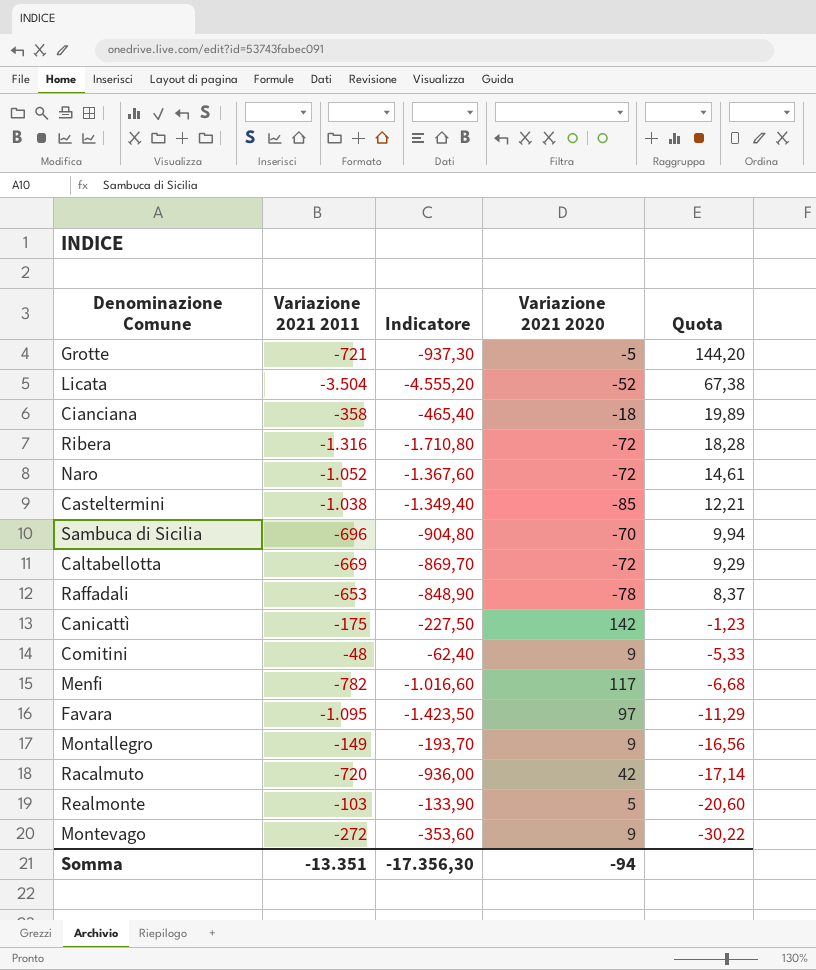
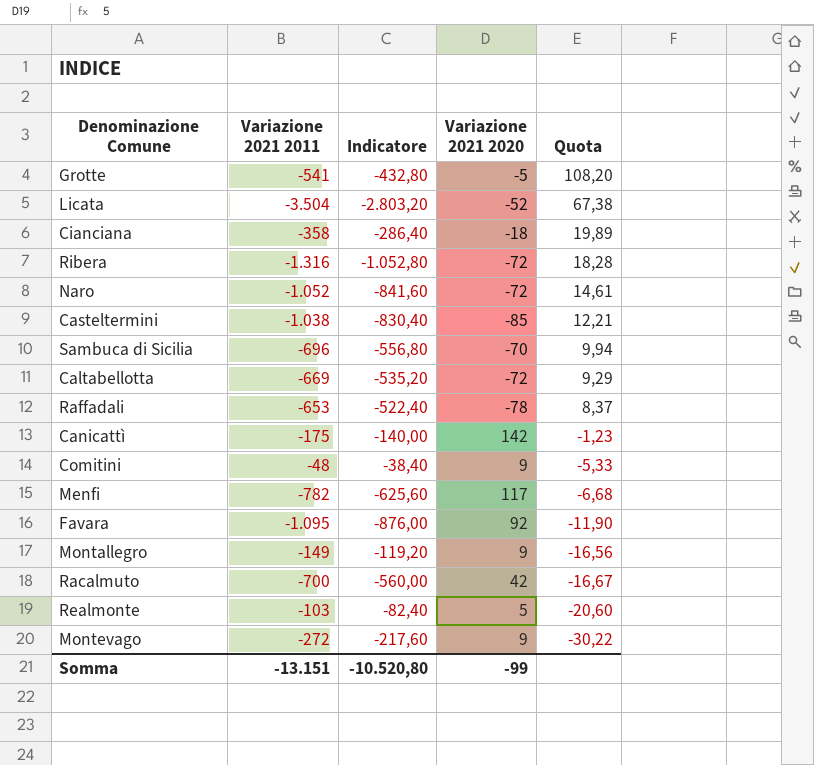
column Indicatore | formula: [Variazione 2021 2011] * 1,3 -> [Variazione 2021 2011] * 0,8
Grotte | Variazione 2021 2011: -721 -> -541
Grotte | Quota: 144,20 -> 108,20
Favara | Variazione 2021 2020: 97 -> 92
Favara | Quota: -11,29 -> -11,90
Racalmuto | Variazione 2021 2011: -720 -> -700
Racalmuto | Quota: -17,14 -> -16,67
Somma | Variazione 2021 2011: -13.351 -> -13.151
Somma | Indicatore: -17.356,30 -> -10.520,80
Somma | Variazione 2021 2020: -94 -> -99

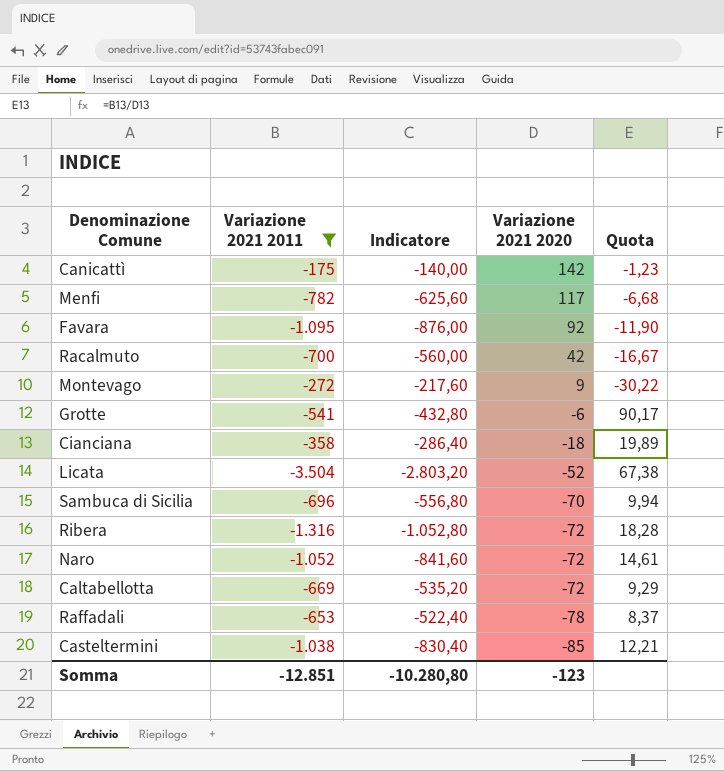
filter: none -> Variazione 2021 2011 <= -175
row order: Quota descending -> Variazione 2021 2020 descending
Grotte | Variazione 2021 2020: -5 -> -6
Grotte | Quota: 108,20 -> 90,17
Somma | Variazione 2021 2011: -13.151 -> -12.851
Somma | Indicatore: -10.520,80 -> -10.280,80
Somma | Variazione 2021 2020: -99 -> -123

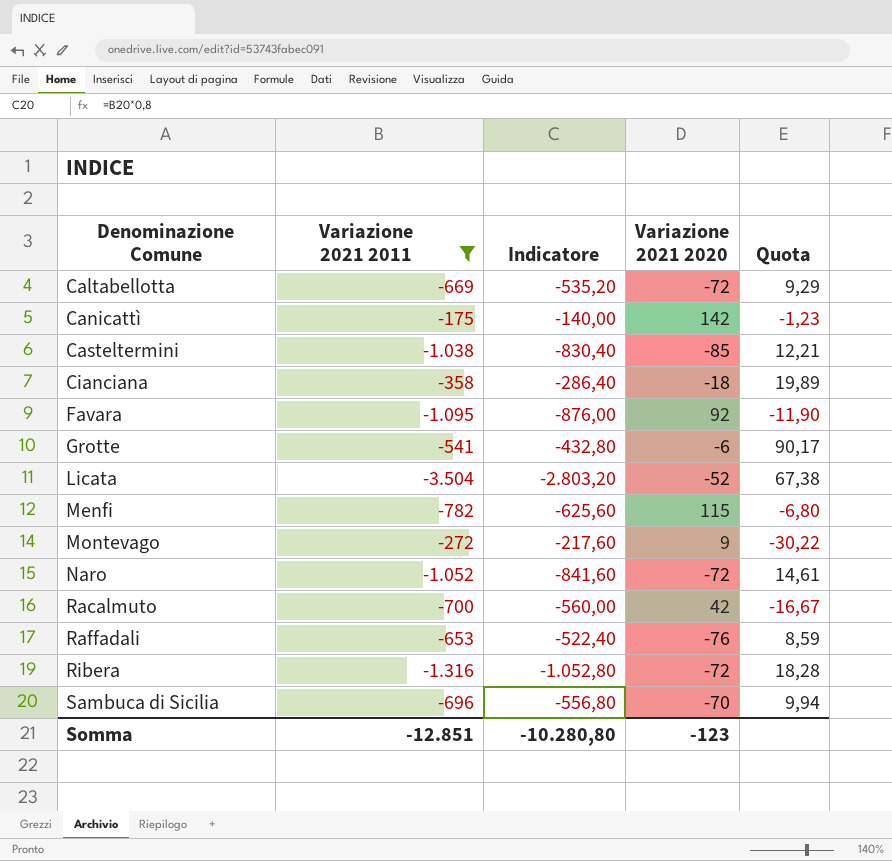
row order: Variazione 2021 2020 descending -> Denominazione Comune ascending
Menfi | Variazione 2021 2020: 117 -> 115
Menfi | Quota: -6,68 -> -6,80
Raffadali | Variazione 2021 2020: -78 -> -76
Raffadali | Quota: 8,37 -> 8,59

